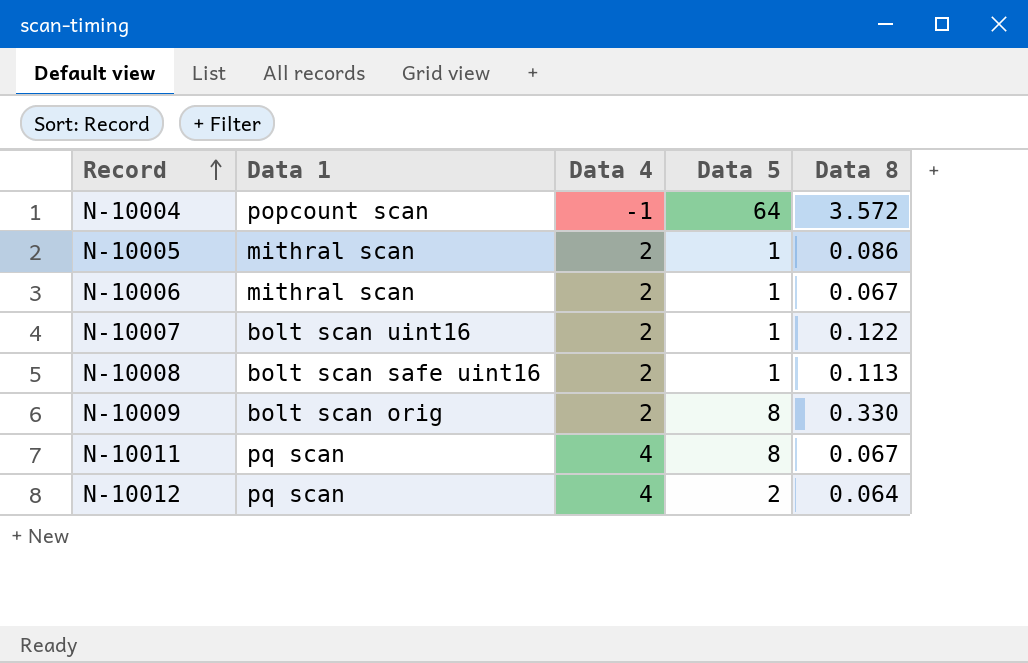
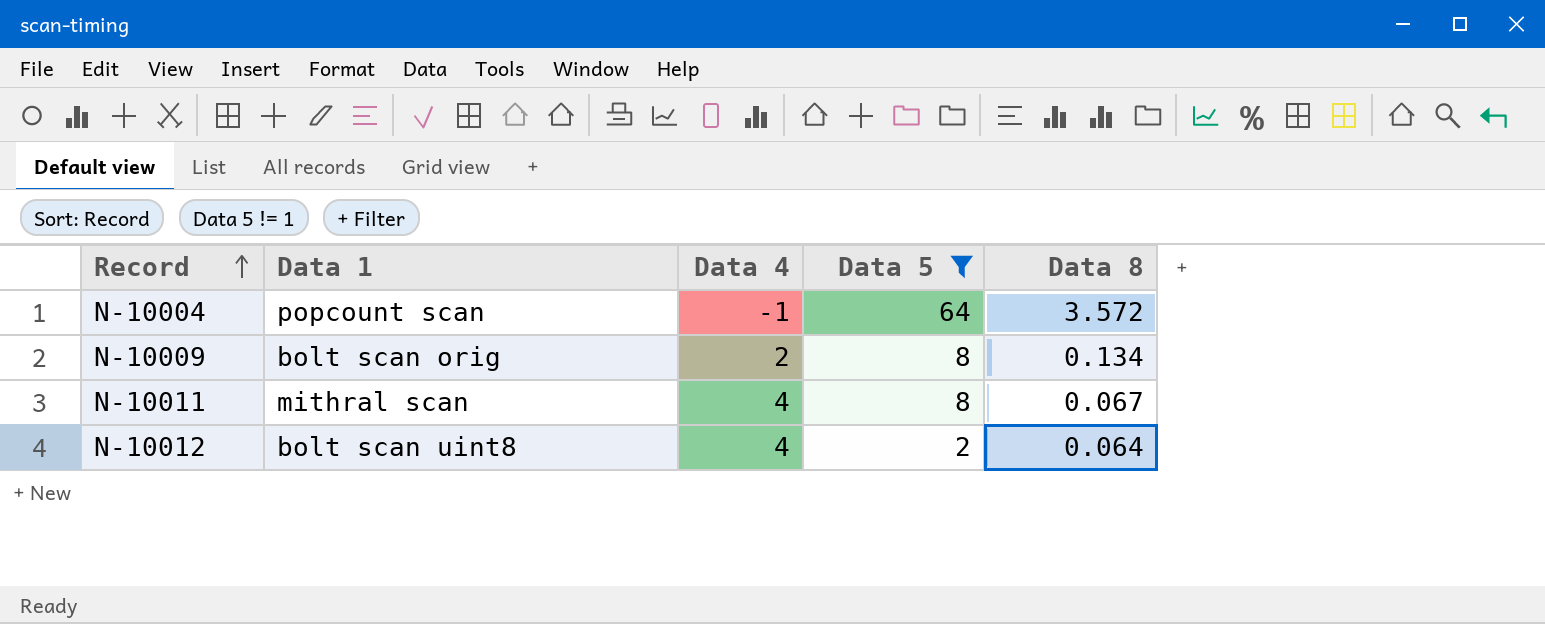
filter: none -> Data 5 != 1
N-10009 | Data 8: 0.330 -> 0.134
N-10011 | Data 1: pq scan -> mithral scan
N-10012 | Data 1: pq scan -> bolt scan uint8

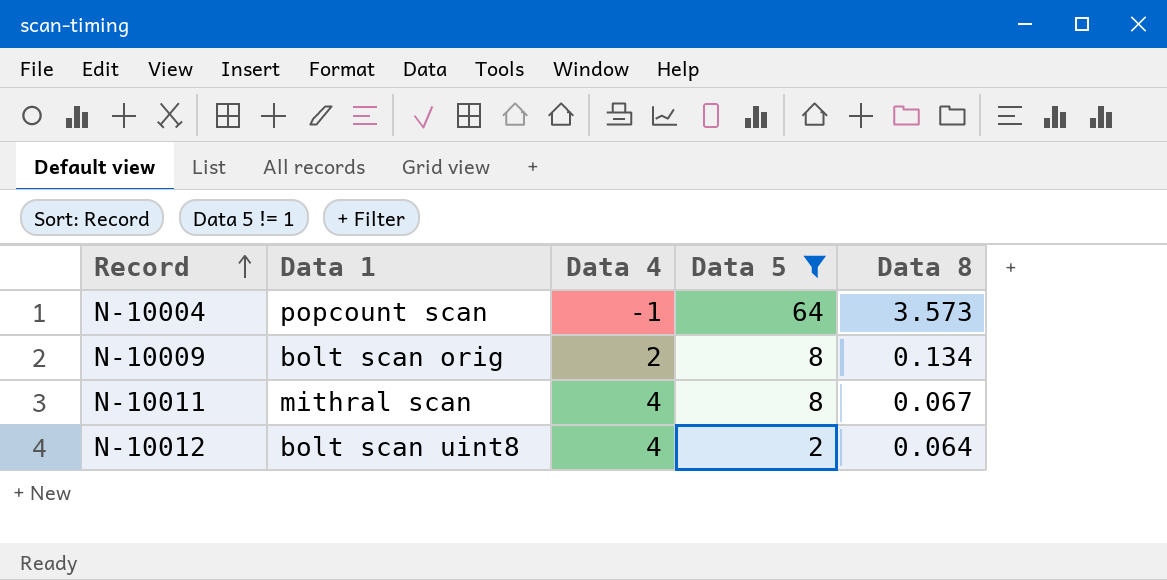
N-10004 | Data 8: 3.572 -> 3.573

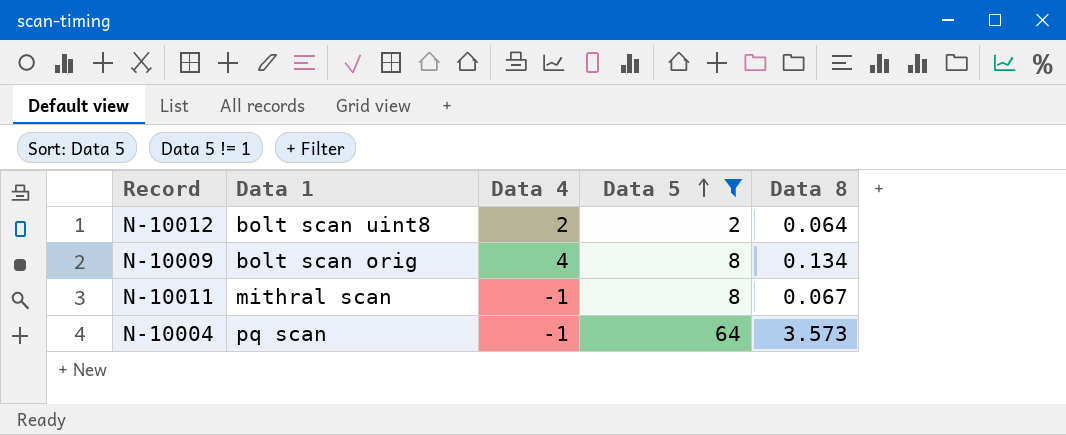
row order: Record ascending -> Data 5 ascending
N-10012 | Data 4: 4 -> 2
N-10009 | Data 4: 2 -> 4
N-10011 | Data 4: 4 -> -1
N-10004 | Data 1: popcount scan -> pq scan

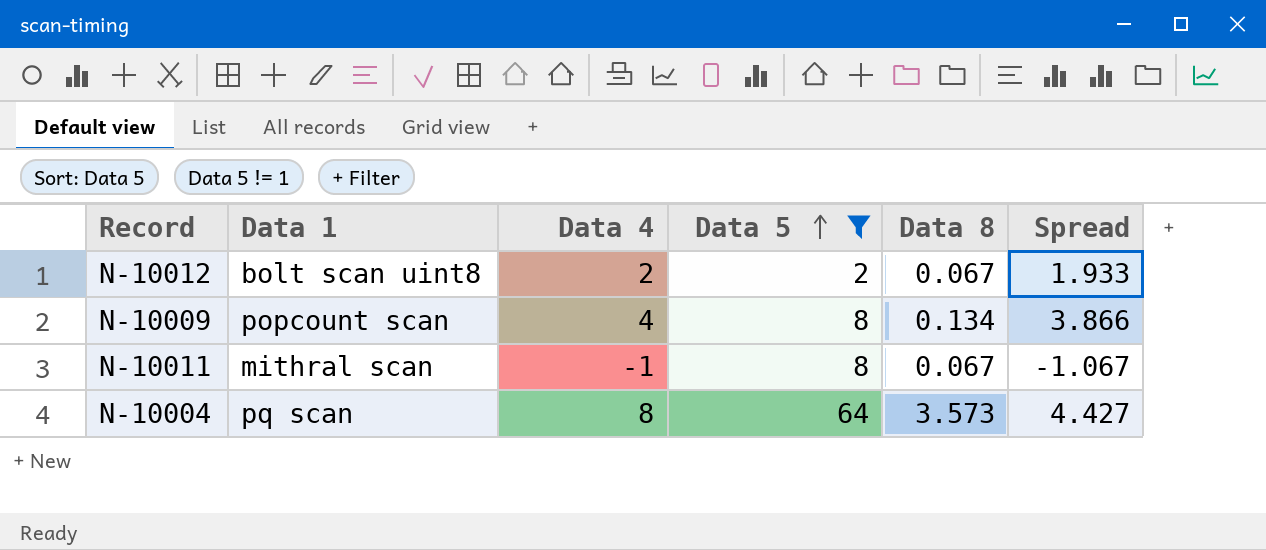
column Spread | formula: none -> [Data 4] - [Data 8]
N-10012 | Data 8: 0.064 -> 0.067
N-10009 | Data 1: bolt scan orig -> popcount scan
N-10004 | Data 4: -1 -> 8

